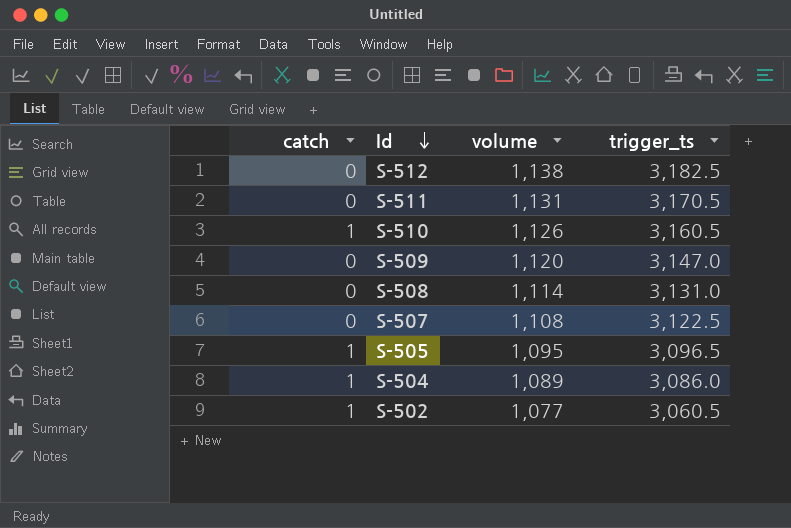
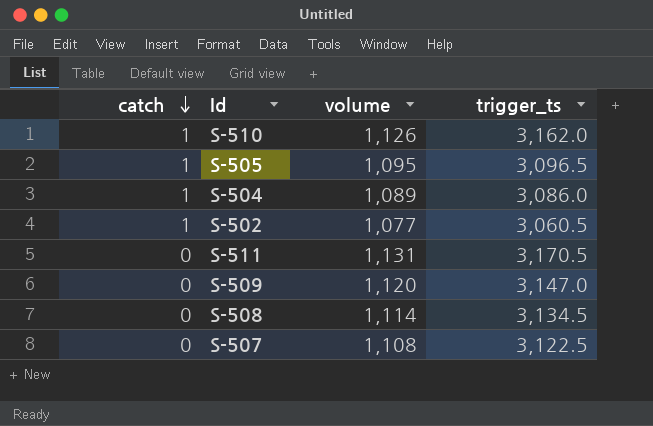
row order: Id descending -> catch descending
row S-512: 0 | 1,138 | 3,182.5 -> none
S-510 | trigger_ts: 3,160.5 -> 3,162.0
S-508 | trigger_ts: 3,131.0 -> 3,134.5

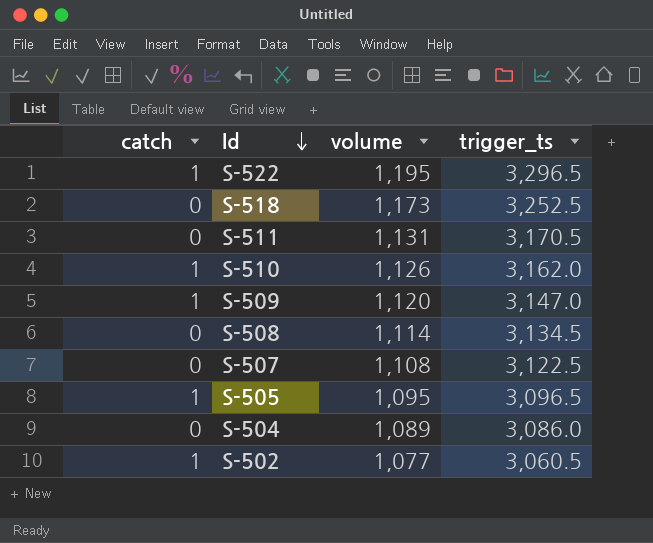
row order: catch descending -> Id descending
row S-522: none -> 1 | 1,195 | 3,296.5
row S-518: none -> 0 | 1,173 | 3,252.5
S-509 | catch: 0 -> 1
S-504 | catch: 1 -> 0

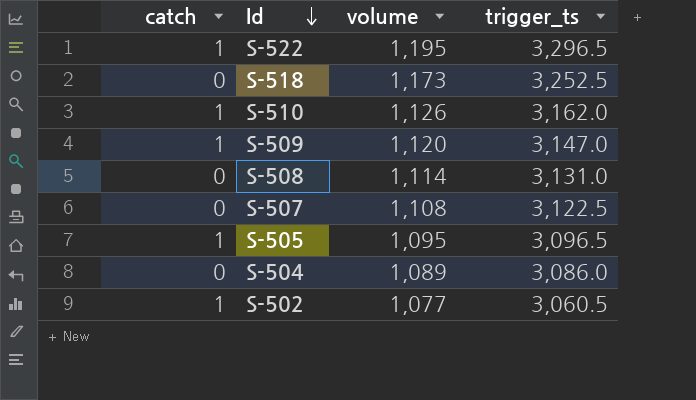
row S-511: 0 | 1,131 | 3,170.5 -> none
S-508 | trigger_ts: 3,134.5 -> 3,131.0

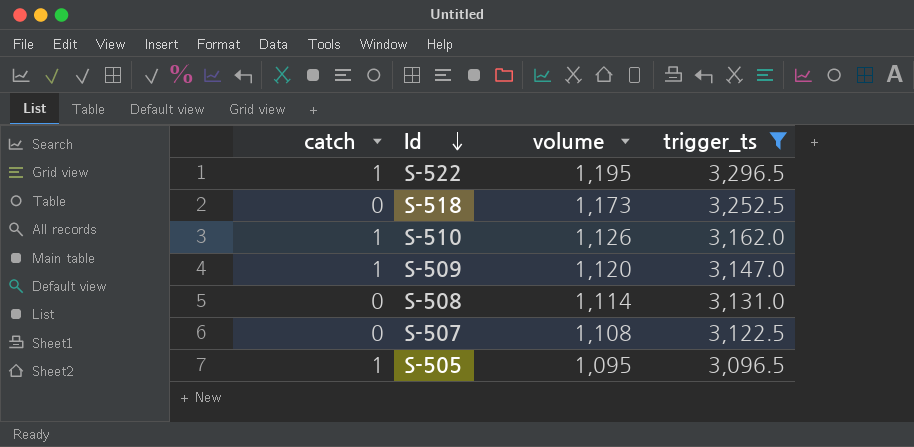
filter: none -> trigger_ts >= 3,096.5

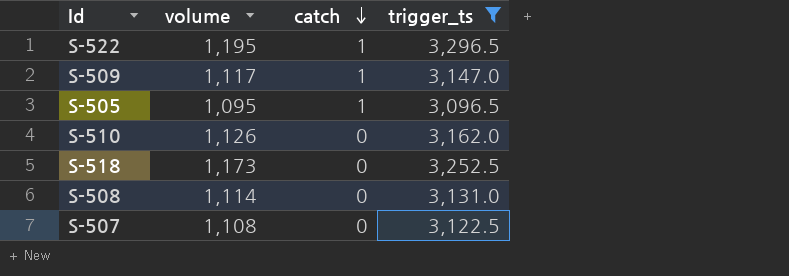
row order: Id descending -> catch descending
column catch | position: 1 -> 3
S-509 | volume: 1,120 -> 1,117
S-510 | catch: 1 -> 0

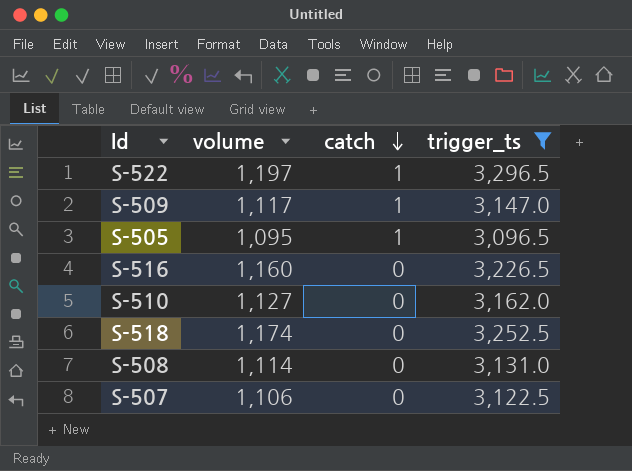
S-522 | volume: 1,195 -> 1,197
row S-516: none -> 1,160 | 0 | 3,226.5
S-510 | volume: 1,126 -> 1,127
S-518 | volume: 1,173 -> 1,174
S-507 | volume: 1,108 -> 1,106

